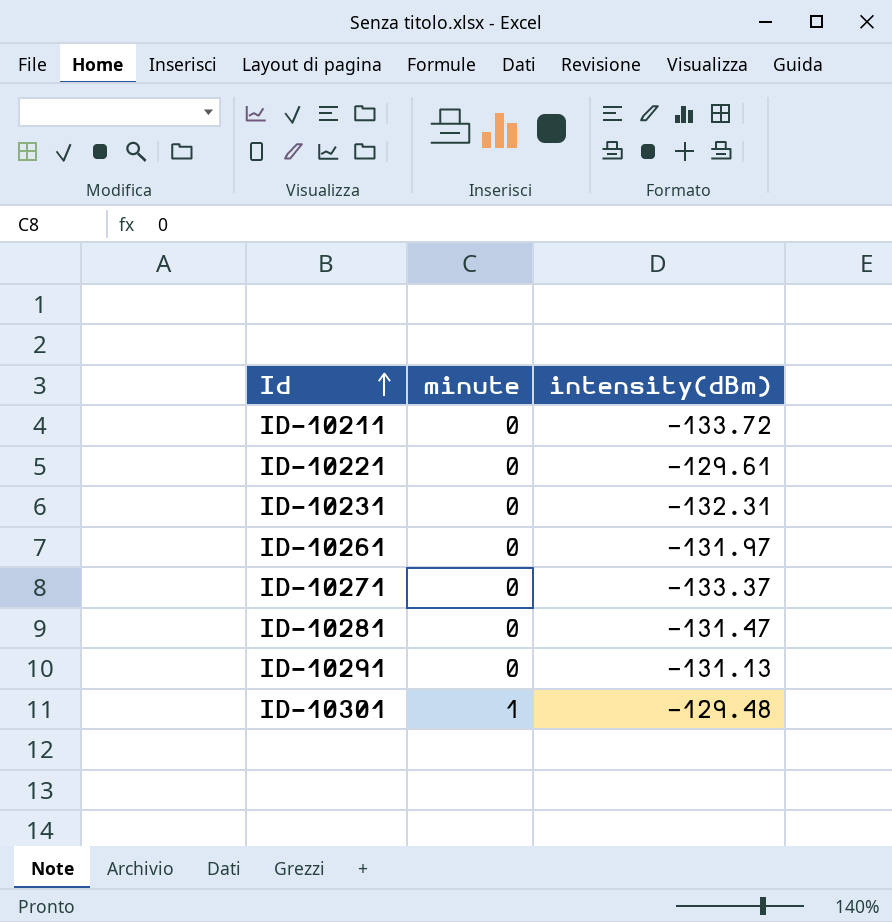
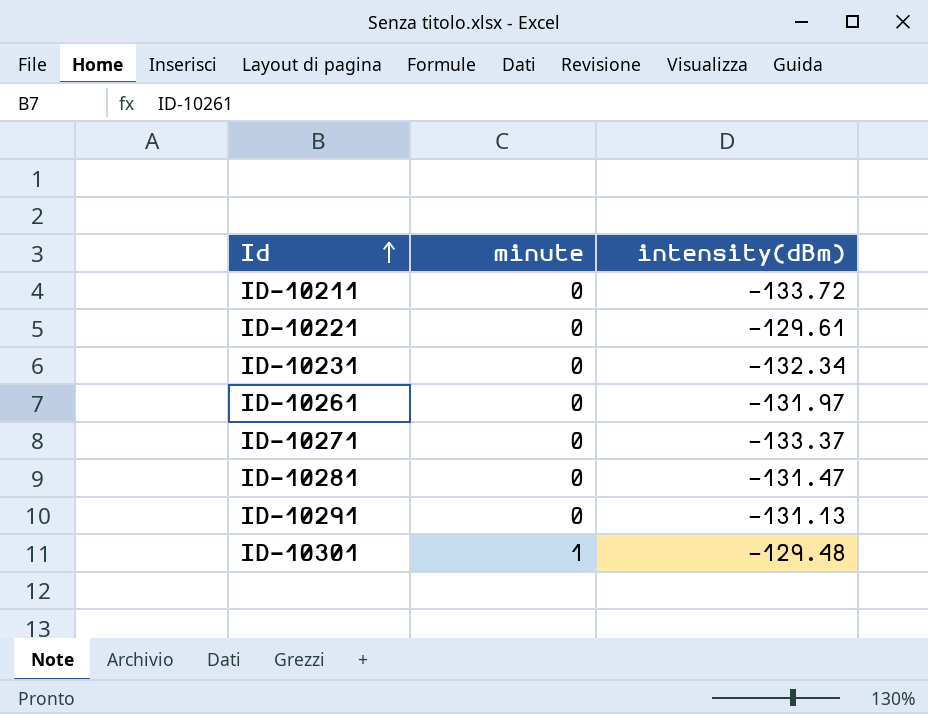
ID-10231 | intensity(dBm): -132.31 -> -132.34

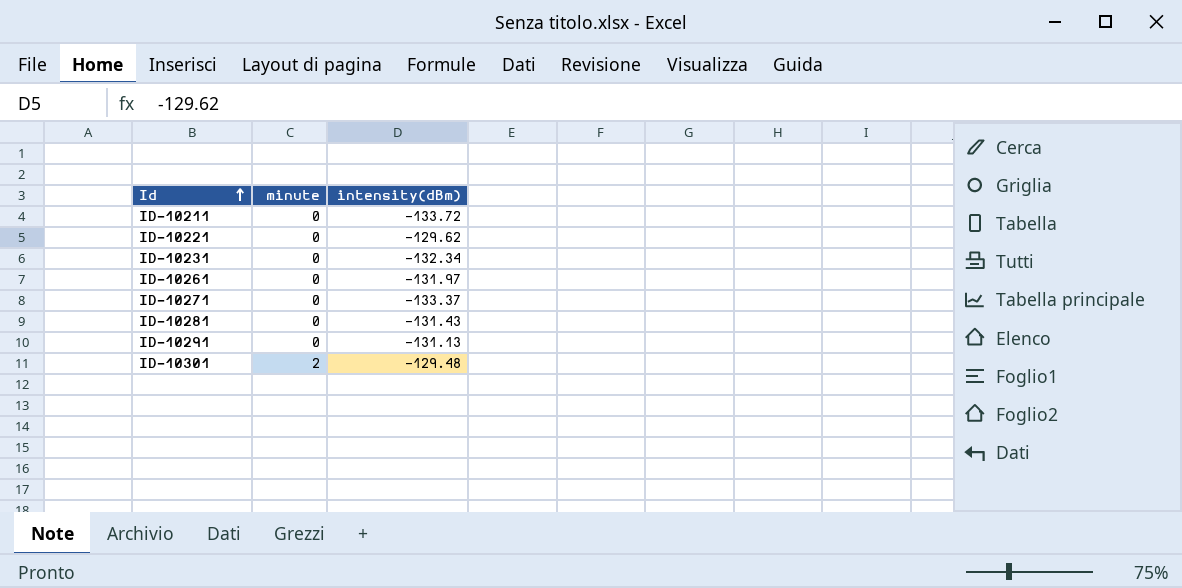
ID-10221 | intensity(dBm): -129.61 -> -129.62
ID-10281 | intensity(dBm): -131.47 -> -131.43
ID-10301 | minute: 1 -> 2

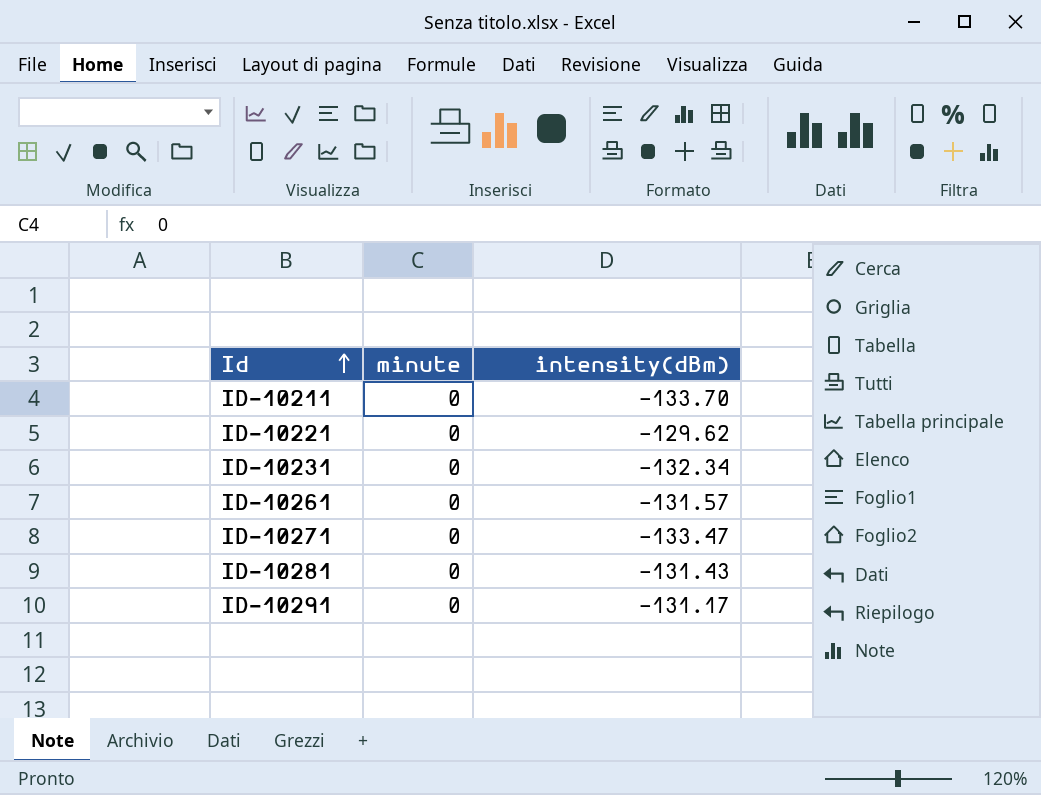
row ID-10301: 2 | -129.48 -> none
ID-10211 | intensity(dBm): -133.72 -> -133.70
ID-10261 | intensity(dBm): -131.97 -> -131.57
ID-10271 | intensity(dBm): -133.37 -> -133.47
ID-10291 | intensity(dBm): -131.13 -> -131.17

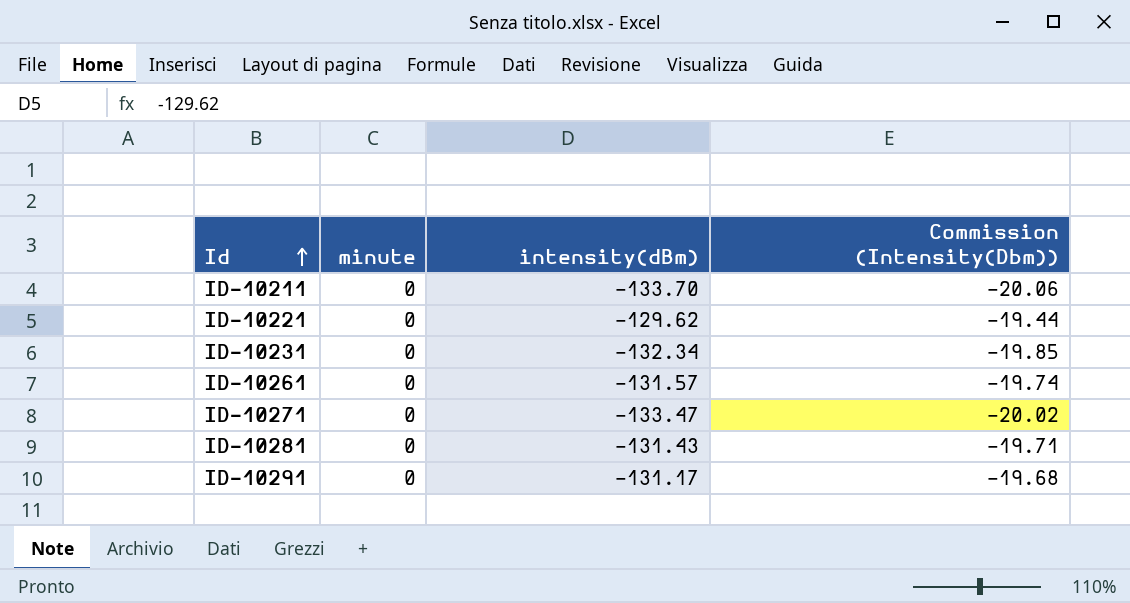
column Commission (Intensity(Dbm)) | formula: none -> [intensity(dBm)] * 0.15

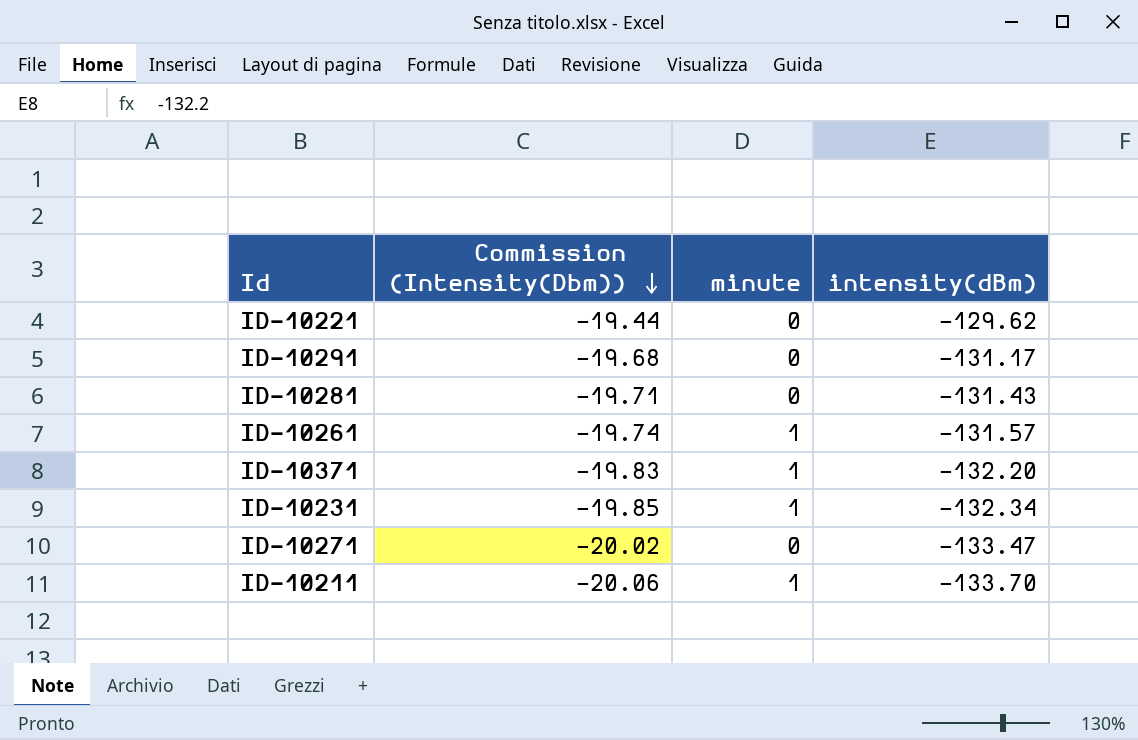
row order: Id ascending -> Commission (Intensity(Dbm)) descending
column Commission (Intensity(Dbm)) | position: 4 -> 2
ID-10261 | minute: 0 -> 1
row ID-10371: none -> -19.83 | 1 | -132.20
ID-10231 | minute: 0 -> 1
ID-10211 | minute: 0 -> 1

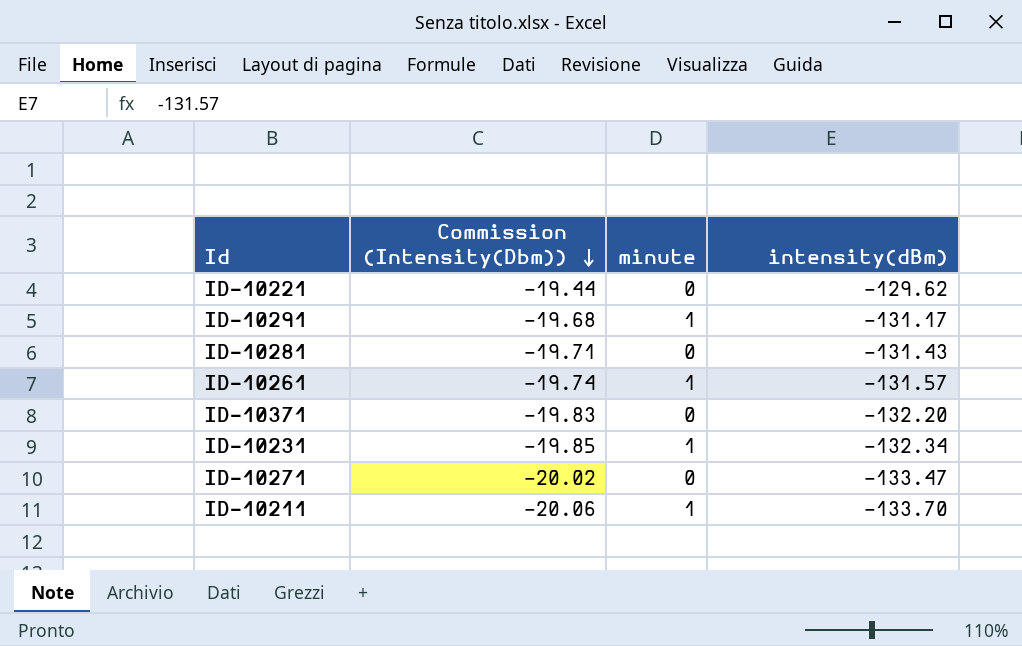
ID-10291 | minute: 0 -> 1
ID-10371 | minute: 1 -> 0

